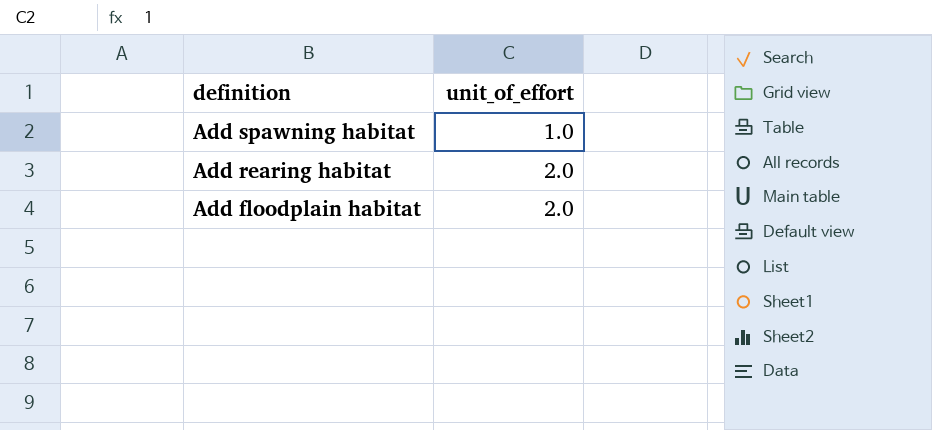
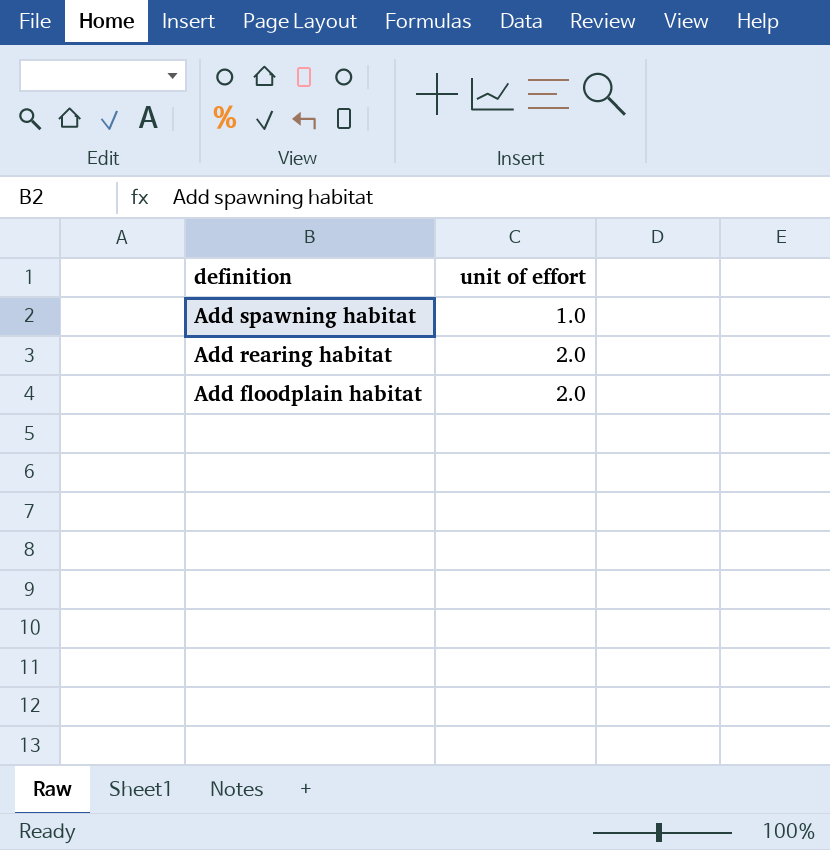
column name: unit_of_effort -> unit of effort

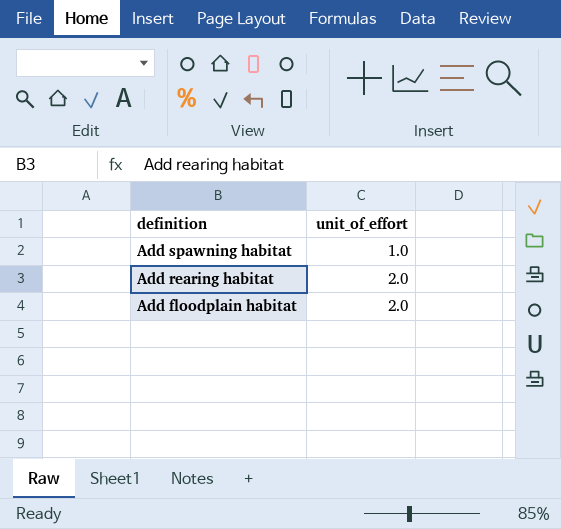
column name: unit of effort -> unit_of_effort

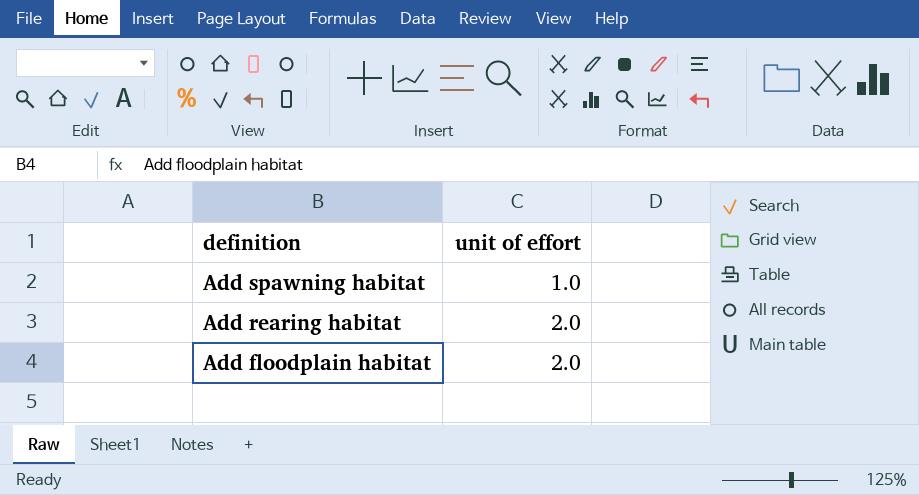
column name: unit_of_effort -> unit of effort

